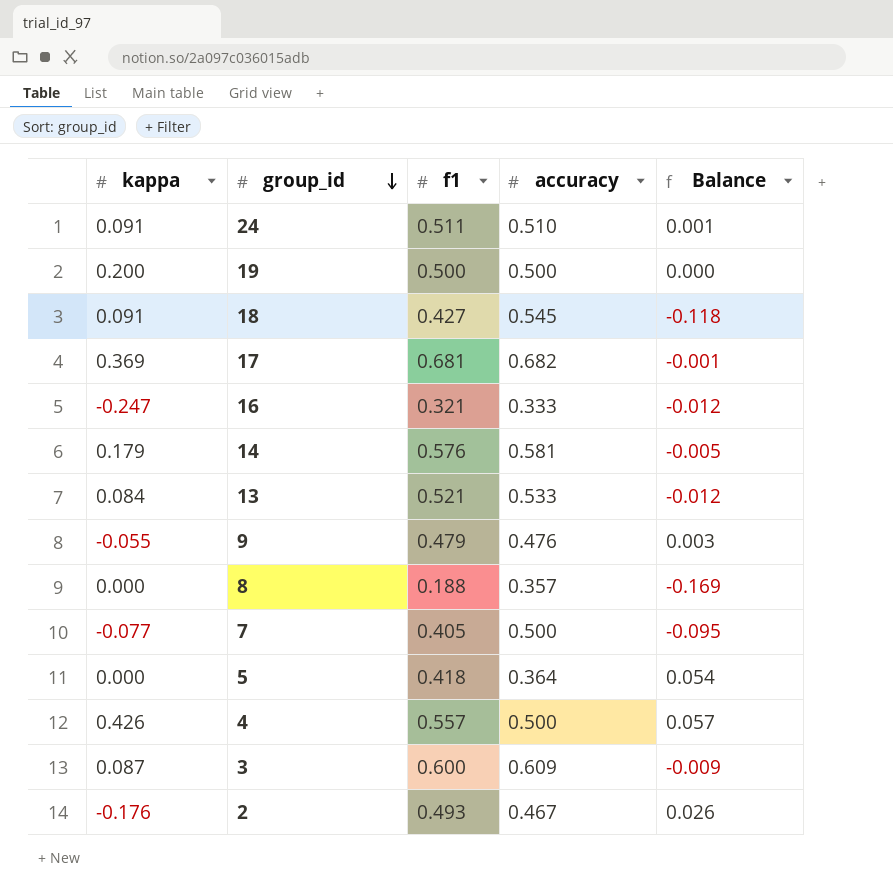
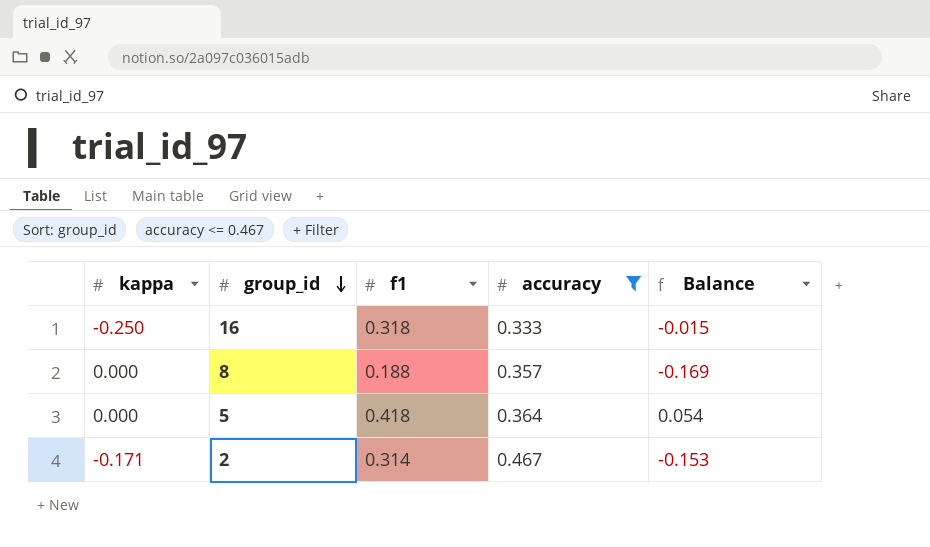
filter: none -> accuracy <= 0.467
16 | kappa: -0.247 -> -0.250
16 | f1: 0.321 -> 0.318
16 | Balance: -0.012 -> -0.015
2 | kappa: -0.176 -> -0.171
2 | f1: 0.493 -> 0.314
2 | Balance: 0.026 -> -0.153

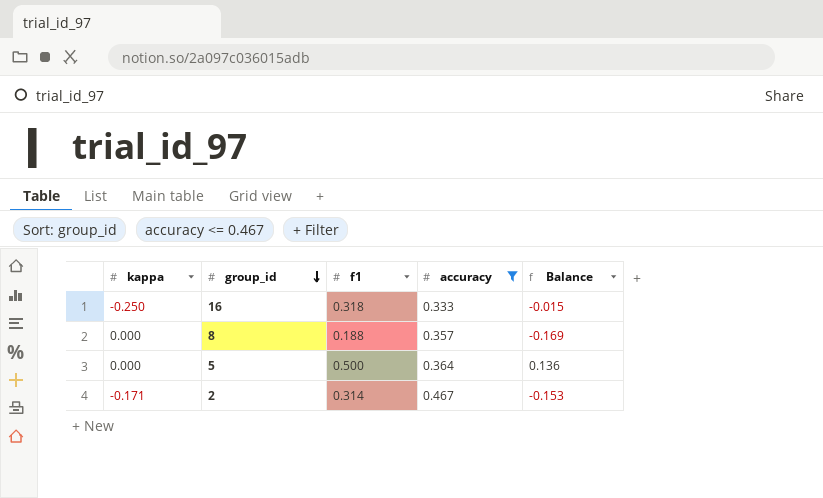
5 | f1: 0.418 -> 0.500
5 | Balance: 0.054 -> 0.136

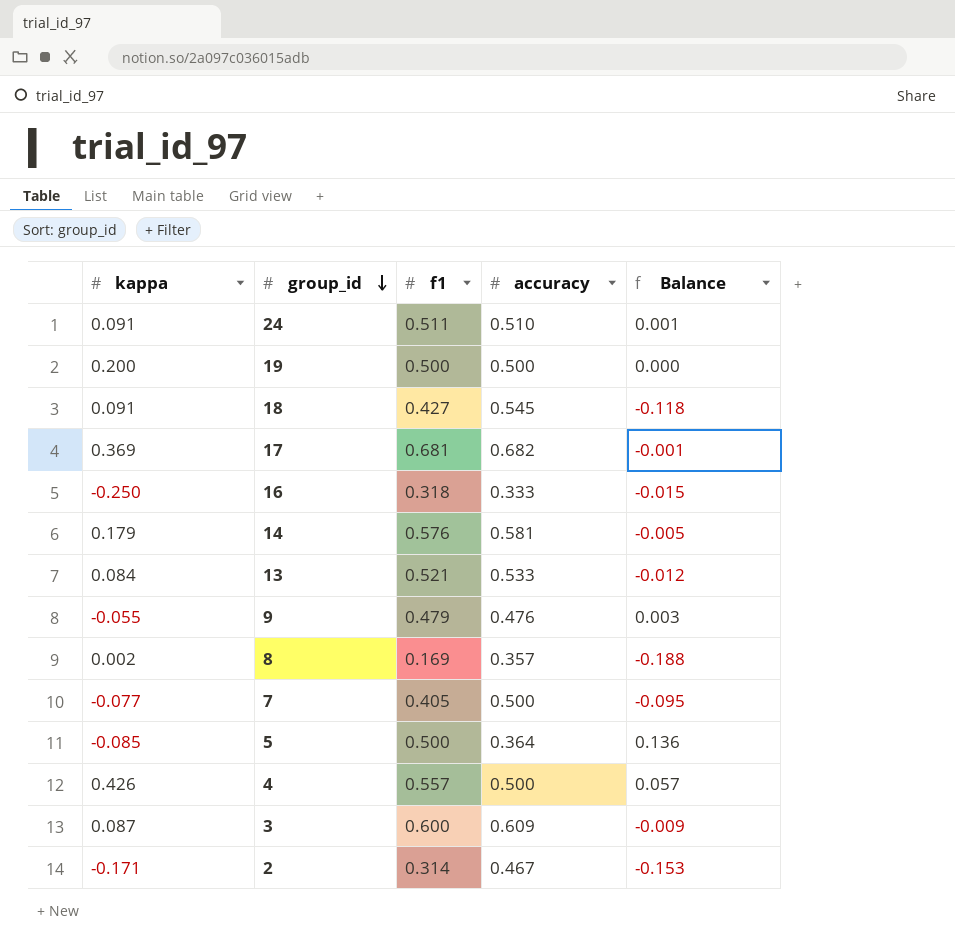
filter: accuracy <= 0.467 -> none
8 | kappa: 0.000 -> 0.002
8 | f1: 0.188 -> 0.169
8 | Balance: -0.169 -> -0.188
5 | kappa: 0.000 -> -0.085

